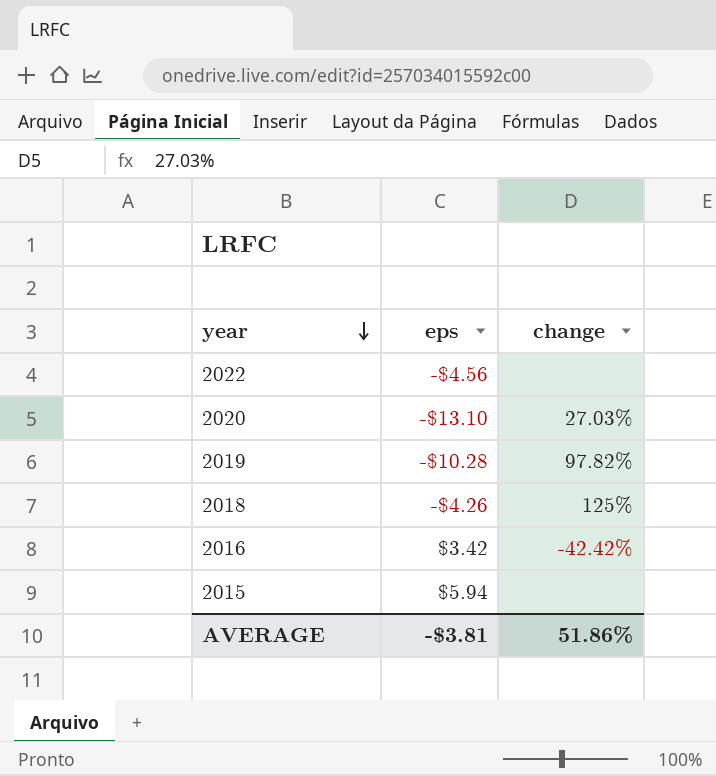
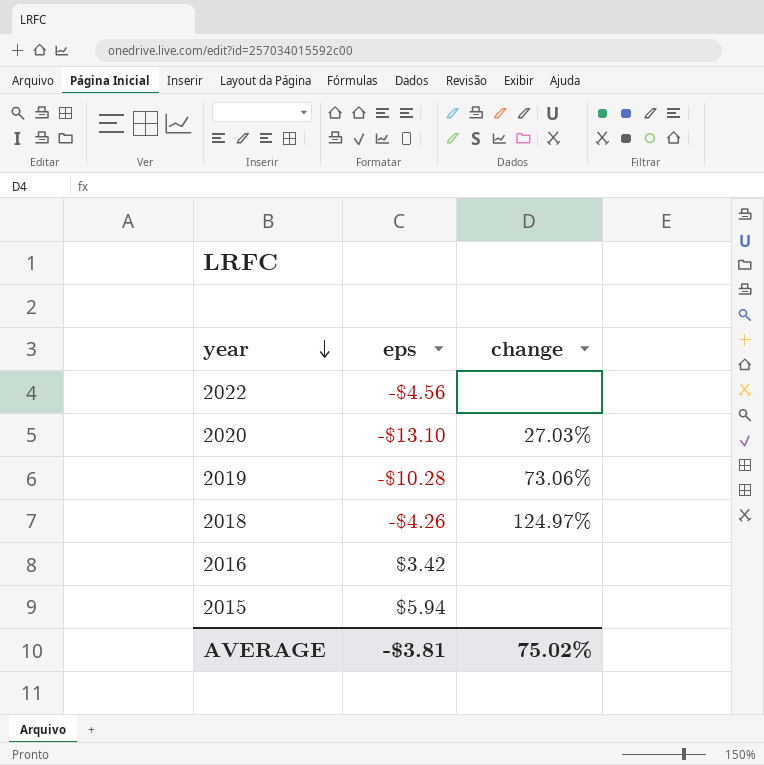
2019 | change: 97.82% -> 73.06%
2018 | change: 125% -> 124.97%
2016 | change: -42.42% -> none
AVERAGE | change: 51.86% -> 75.02%

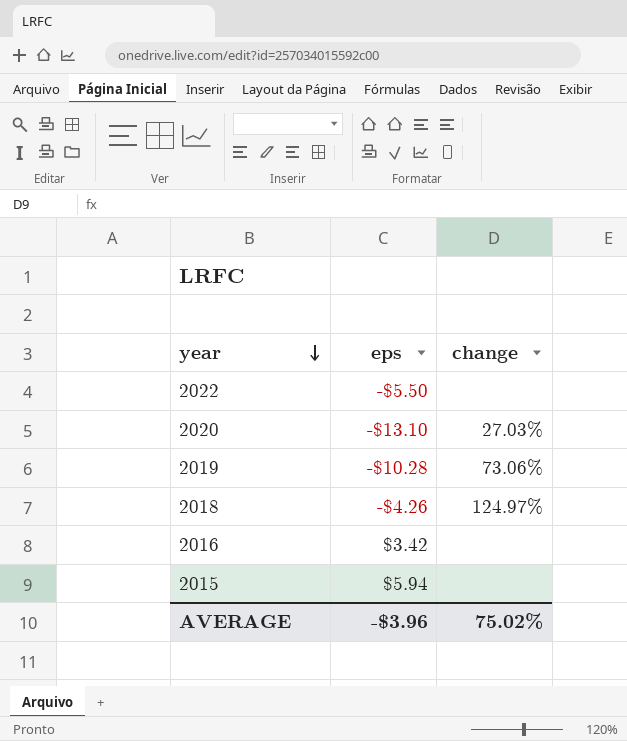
2022 | eps: -$4.56 -> -$5.50
AVERAGE | eps: -$3.81 -> -$3.96

